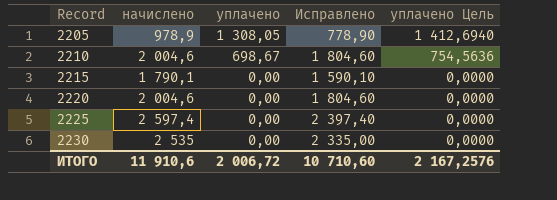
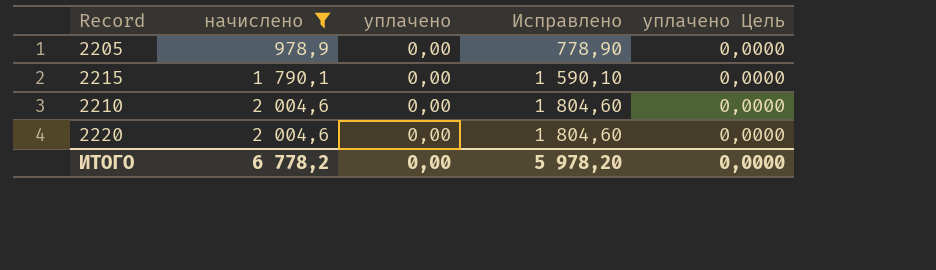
filter: none -> начислено <= 2 004,6
row order: Record ascending -> начислено ascending
2205 | уплачено: 1 308,05 -> 0,00
2205 | уплачено Цель: 1 412,6940 -> 0,0000
2210 | уплачено: 698,67 -> 0,00
2210 | уплачено Цель: 754,5636 -> 0,0000
ИТОГО | начислено: 11 910,6 -> 6 778,2
ИТОГО | уплачено: 2 006,72 -> 0,00
ИТОГО | Исправлено: 10 710,60 -> 5 978,20
ИТОГО | уплачено Цель: 2 167,2576 -> 0,0000

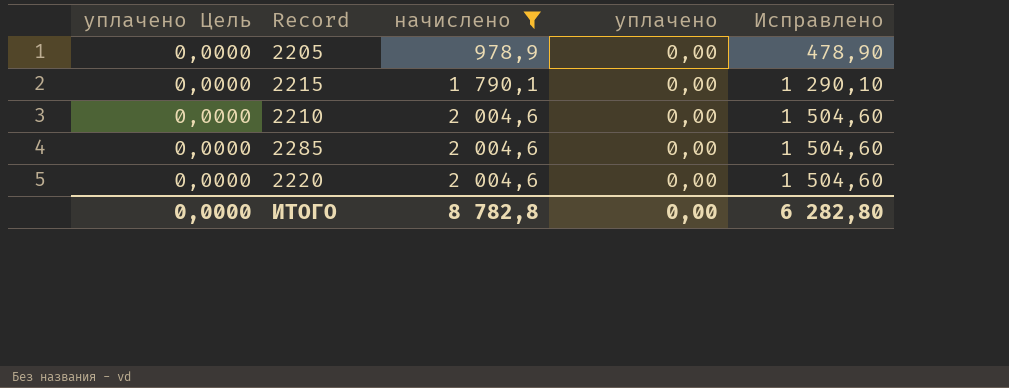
column уплачено Цель | position: 5 -> 1
column Исправлено | formula: [начислено] - 200 -> [начислено] - 500
row 2285: none -> 0,0000 | 2 004,6 | 0,00 | 1 504,60
ИТОГО | начислено: 6 778,2 -> 8 782,8
ИТОГО | Исправлено: 5 978,20 -> 6 282,80

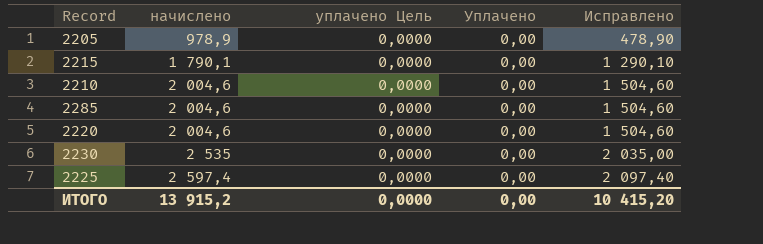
filter: начислено <= 2 004,6 -> none
column уплачено Цель | position: 1 -> 3
column name: уплачено -> Уплачено
ИТОГО | начислено: 8 782,8 -> 13 915,2
ИТОГО | Исправлено: 6 282,80 -> 10 415,20

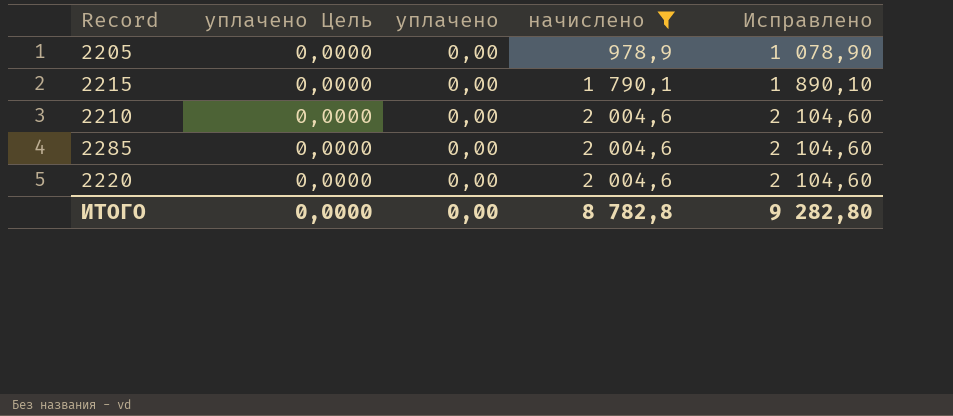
filter: none -> начислено <= 2 004,6
column name: Уплачено -> уплачено
column начислено | position: 2 -> 4
column Исправлено | formula: [начислено] - 500 -> [начислено] + 100
ИТОГО | начислено: 13 915,2 -> 8 782,8
ИТОГО | Исправлено: 10 415,20 -> 9 282,80

